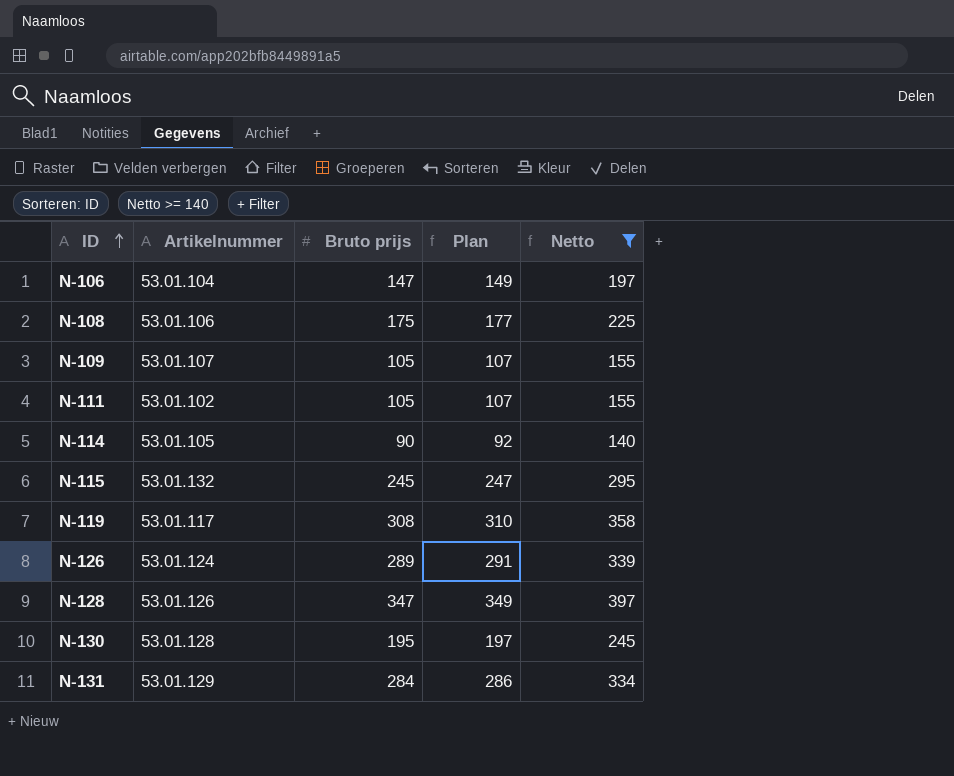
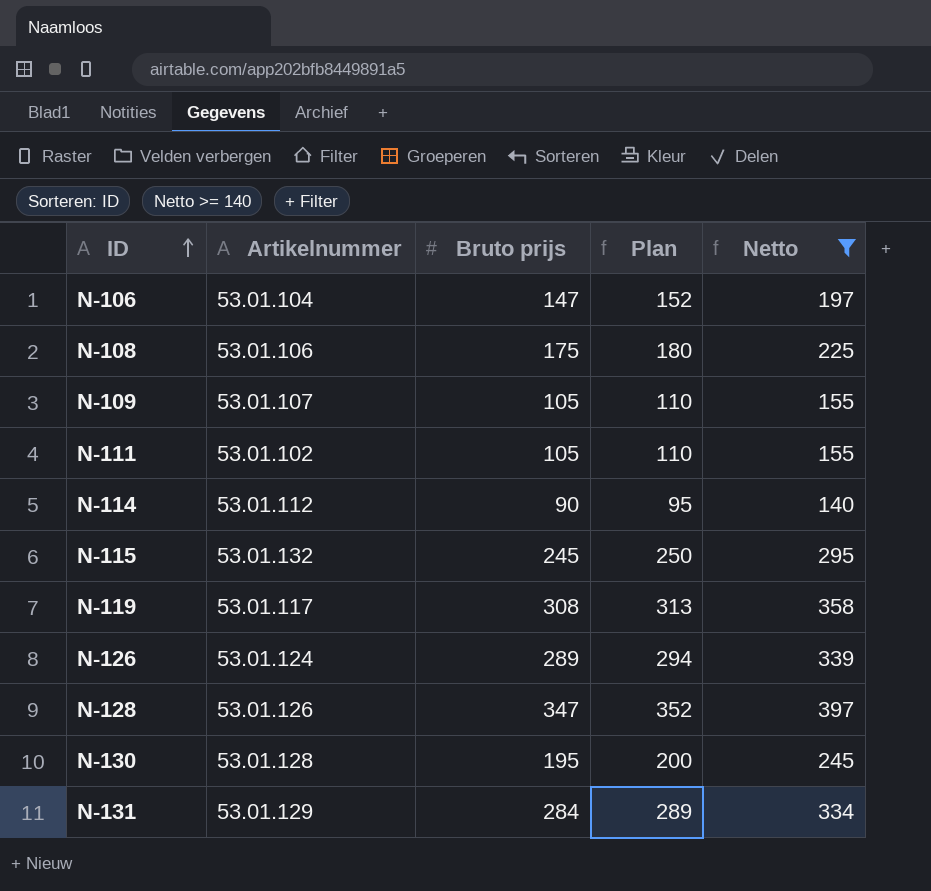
column Plan | formula: [Bruto prijs] + 2 -> [Bruto prijs] + 5
N-114 | Artikelnummer: 53.01.105 -> 53.01.112

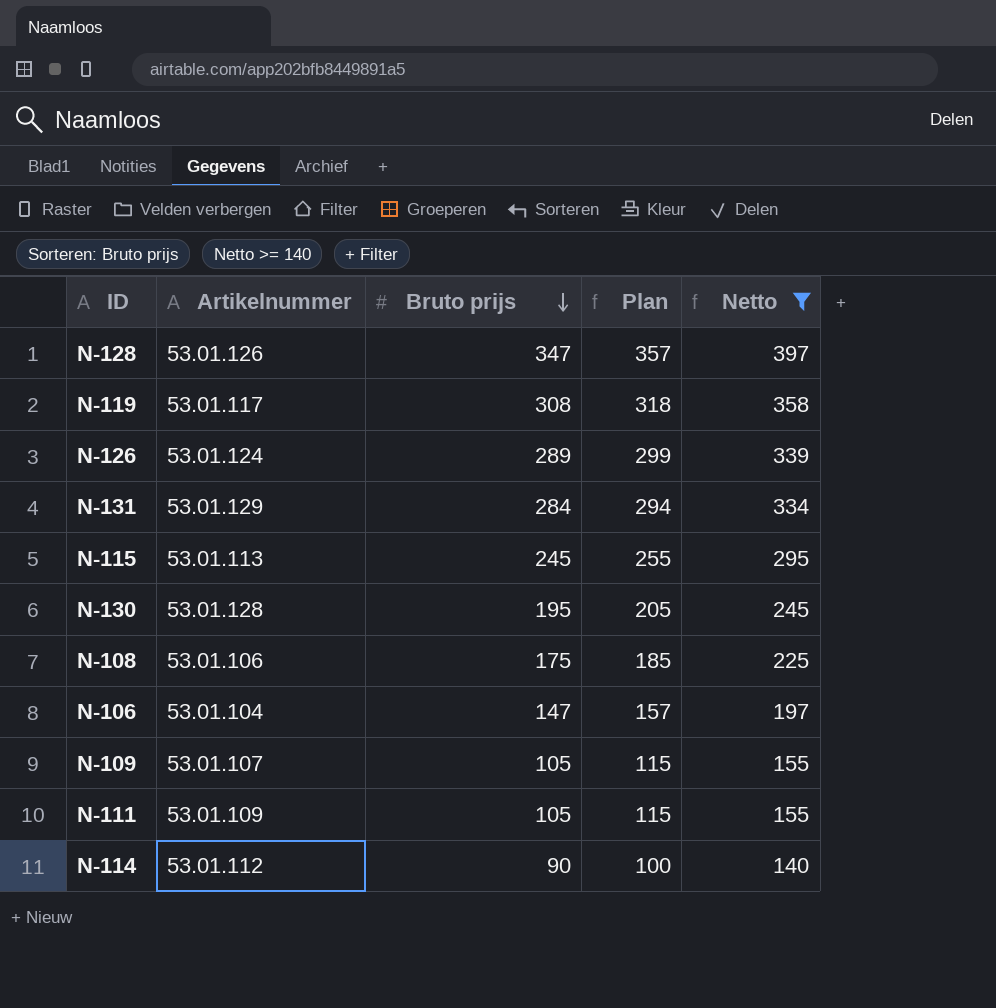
row order: ID ascending -> Bruto prijs descending
column Plan | formula: [Bruto prijs] + 5 -> [Bruto prijs] + 10
N-115 | Artikelnummer: 53.01.132 -> 53.01.113
N-111 | Artikelnummer: 53.01.102 -> 53.01.109

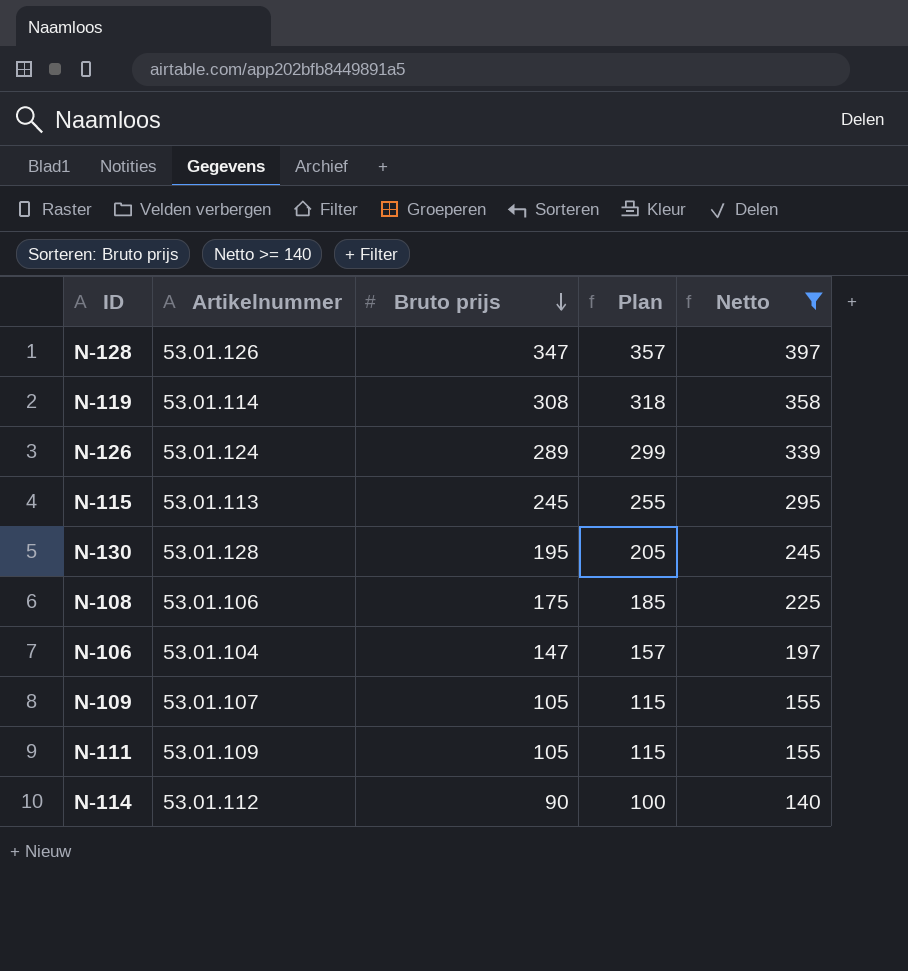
row N-131: 53.01.129 | 284 | 294 | 334 -> none
N-119 | Artikelnummer: 53.01.117 -> 53.01.114

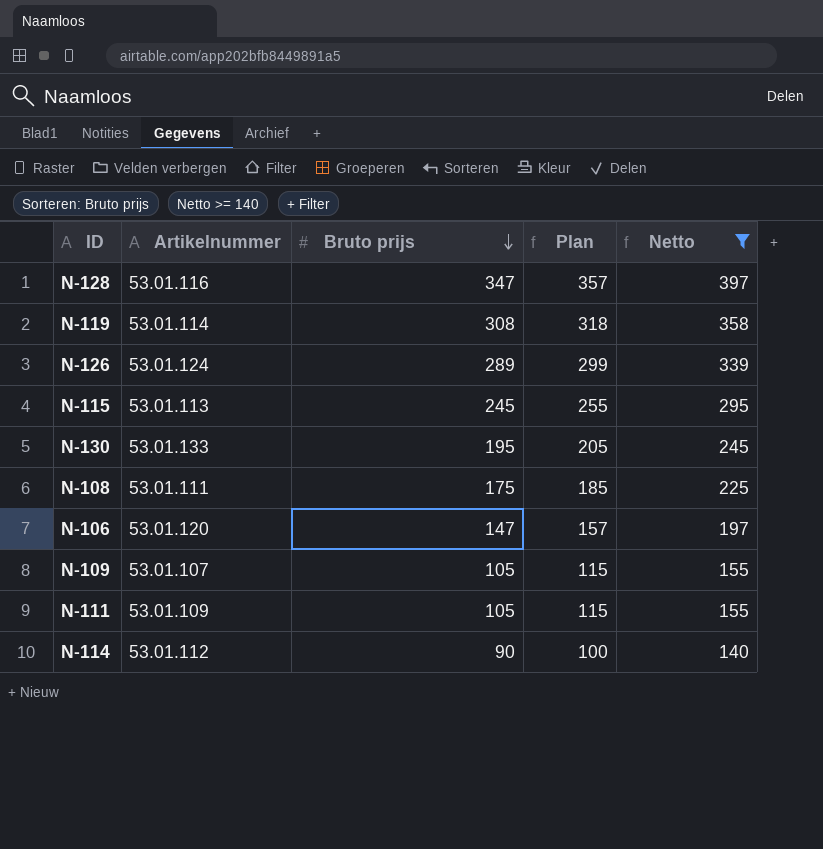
N-128 | Artikelnummer: 53.01.126 -> 53.01.116
N-130 | Artikelnummer: 53.01.128 -> 53.01.133
N-108 | Artikelnummer: 53.01.106 -> 53.01.111
N-106 | Artikelnummer: 53.01.104 -> 53.01.120

